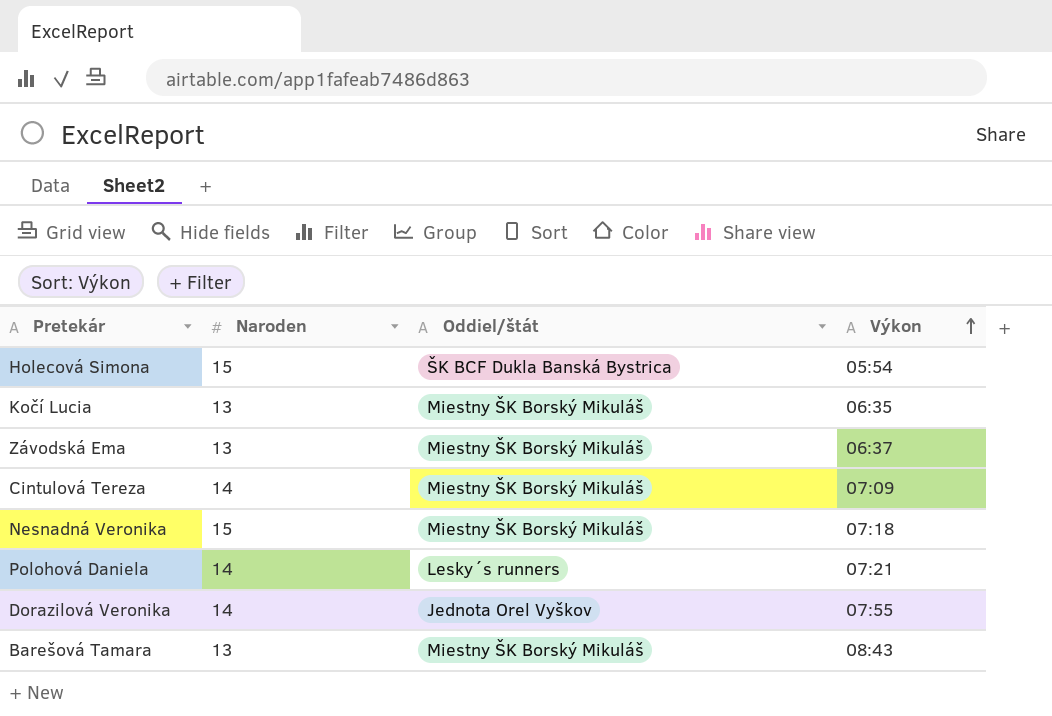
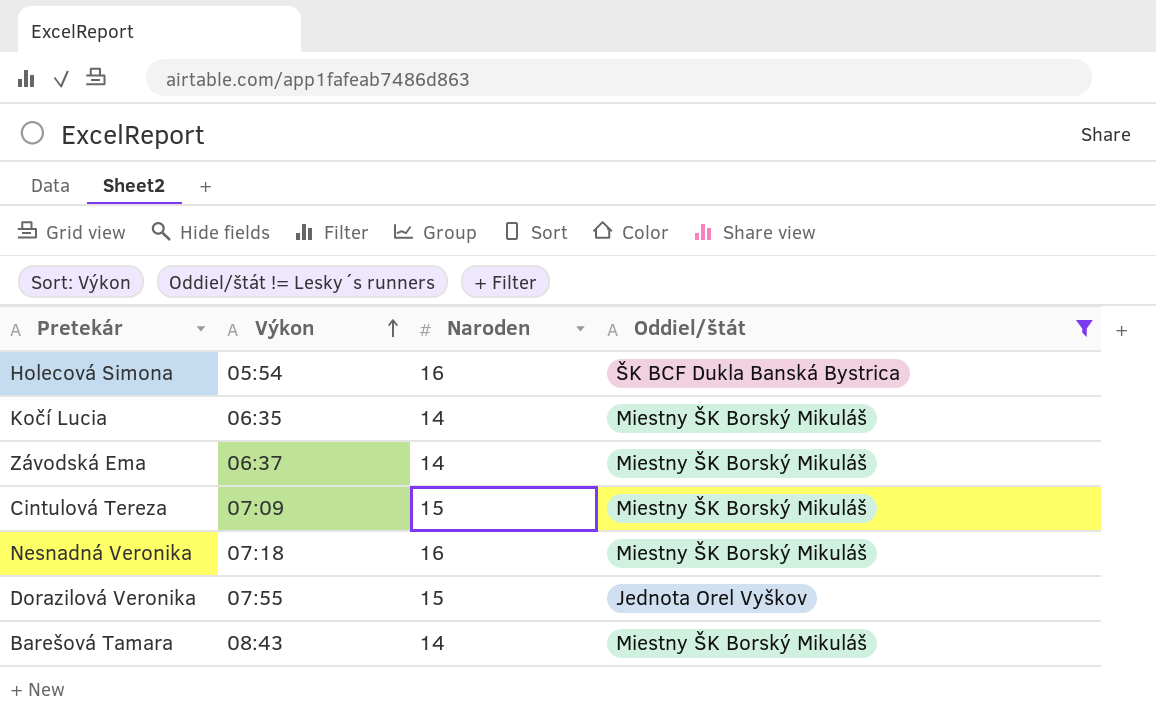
filter: none -> Oddiel/štát != Lesky´s runners
column Výkon | position: 4 -> 2
Holecová Simona | Naroden: 15 -> 16
Kočí Lucia | Naroden: 13 -> 14
Závodská Ema | Naroden: 13 -> 14
Cintulová Tereza | Naroden: 14 -> 15
Nesnadná Veronika | Naroden: 15 -> 16
Dorazilová Veronika | Naroden: 14 -> 15
Barešová Tamara | Naroden: 13 -> 14

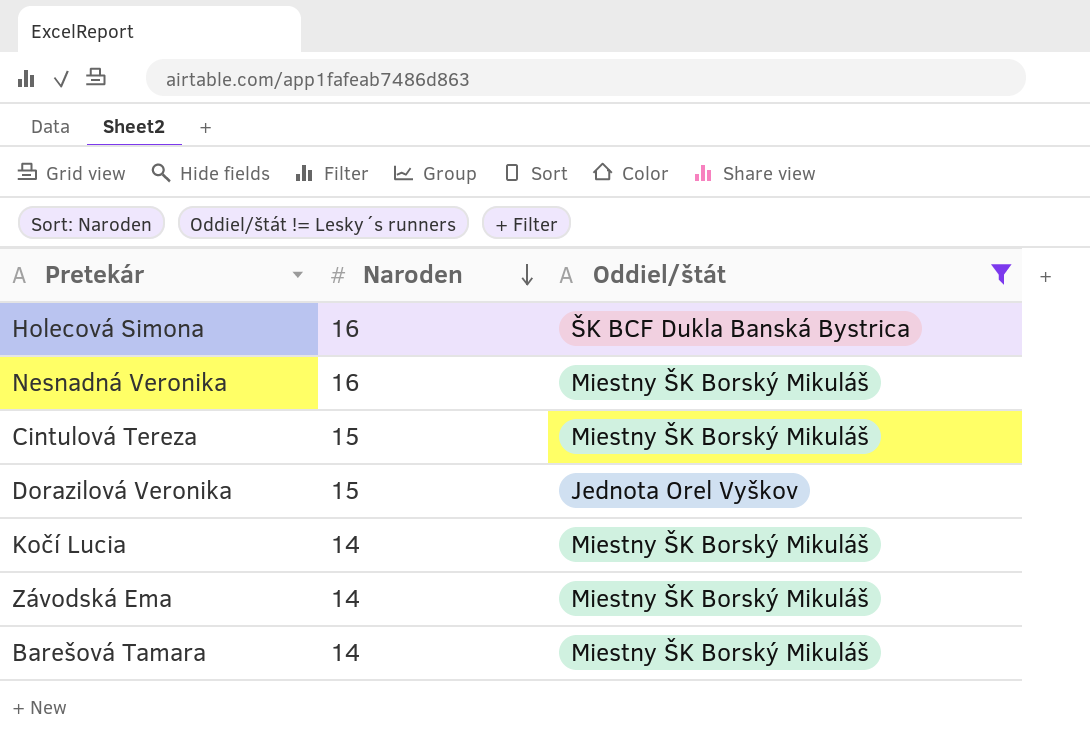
row order: Výkon ascending -> Naroden descending
column Výkon | position: 2 -> none

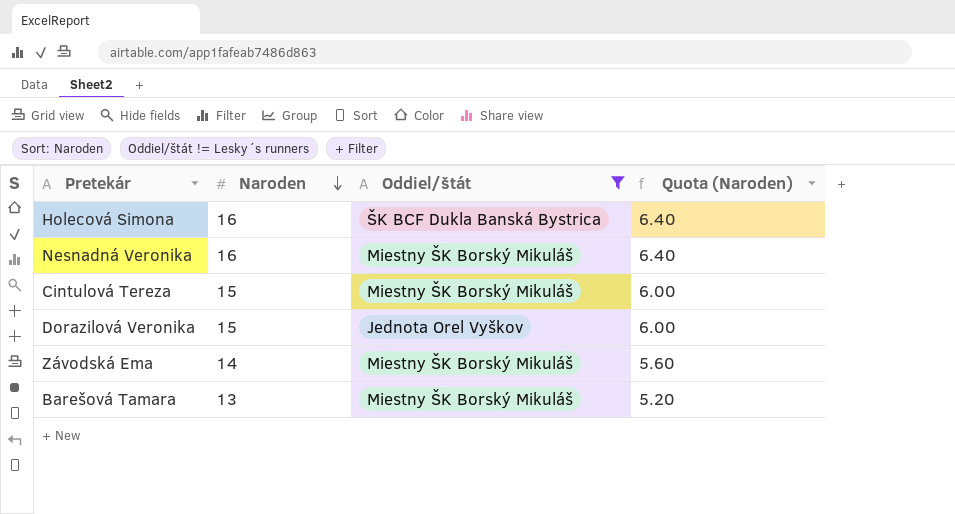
column Quota (Naroden) | formula: none -> [Naroden] * 0.4
row Kočí Lucia: 14 | Miestny ŠK Borský Mikuláš -> none
Barešová Tamara | Naroden: 14 -> 13

